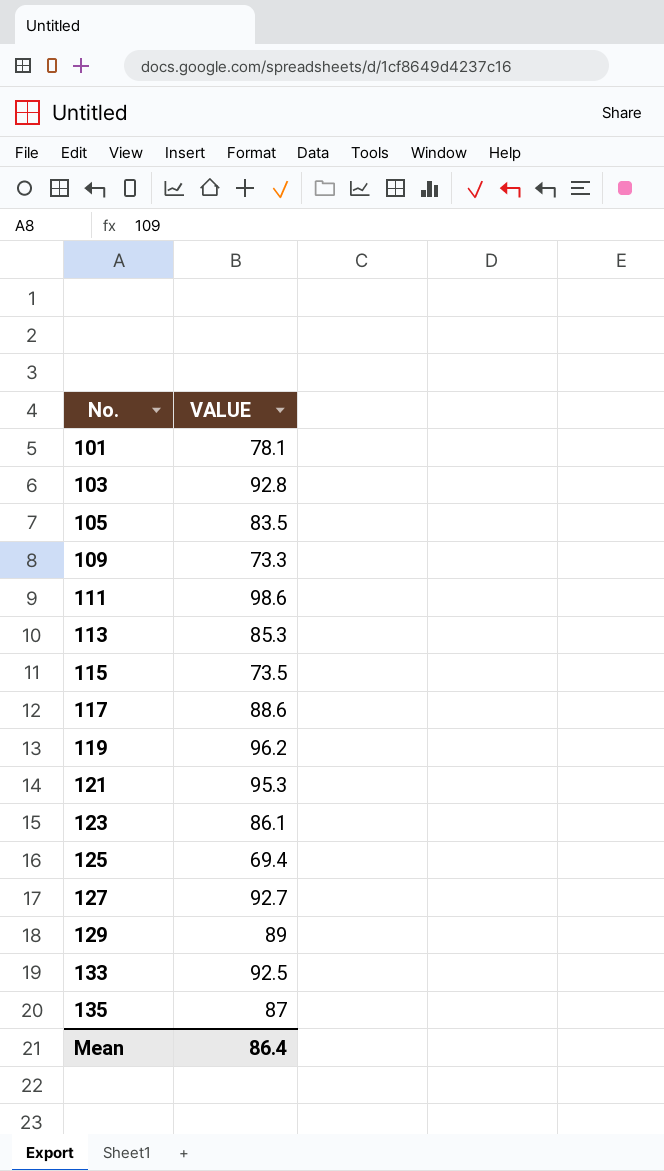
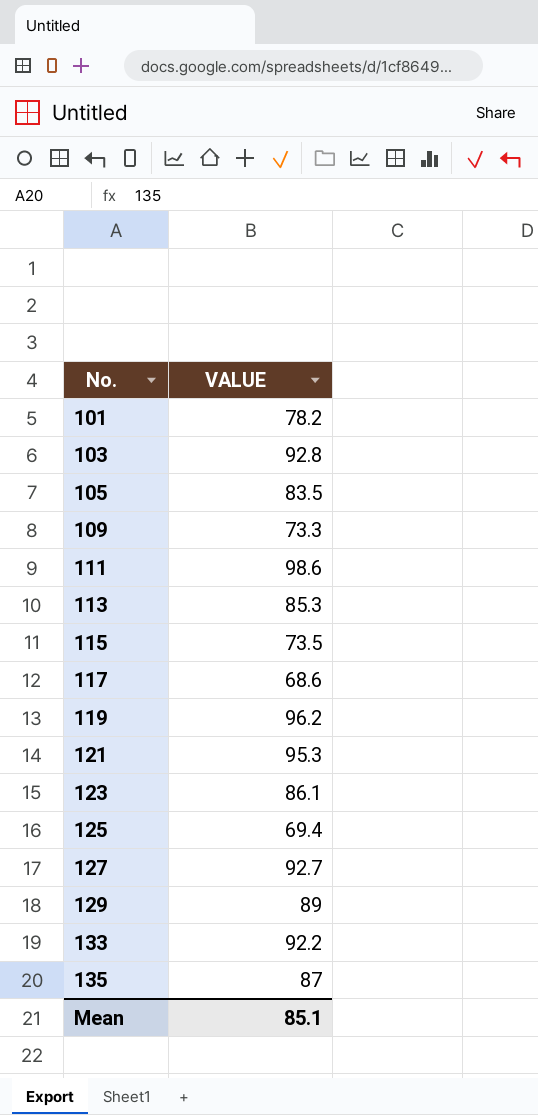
101 | VALUE: 78.1 -> 78.2
117 | VALUE: 88.6 -> 68.6
133 | VALUE: 92.5 -> 92.2
Mean | VALUE: 86.4 -> 85.1

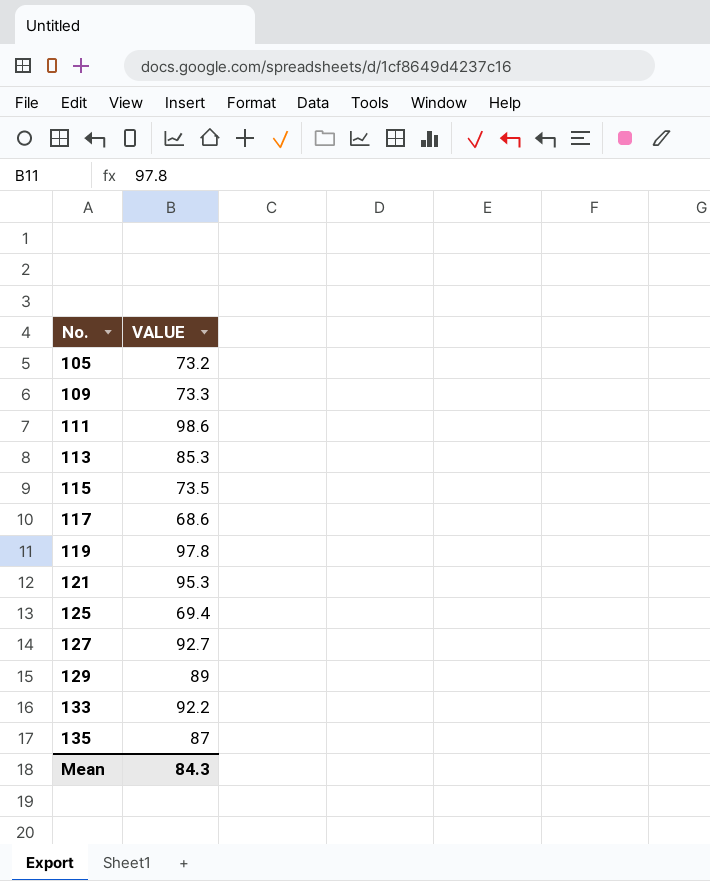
row 101: 78.2 -> none
row 103: 92.8 -> none
row 123: 86.1 -> none
105 | VALUE: 83.5 -> 73.2
119 | VALUE: 96.2 -> 97.8
Mean | VALUE: 85.1 -> 84.3

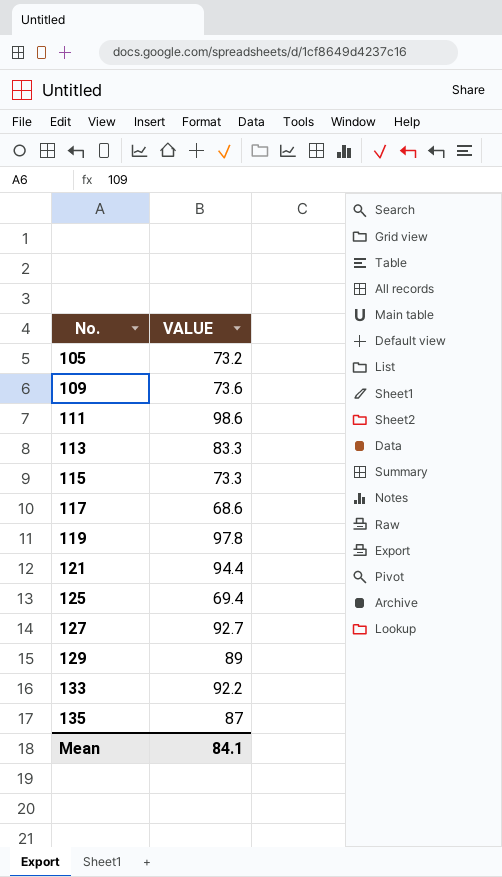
109 | VALUE: 73.3 -> 73.6
113 | VALUE: 85.3 -> 83.3
115 | VALUE: 73.5 -> 73.3
121 | VALUE: 95.3 -> 94.4
Mean | VALUE: 84.3 -> 84.1

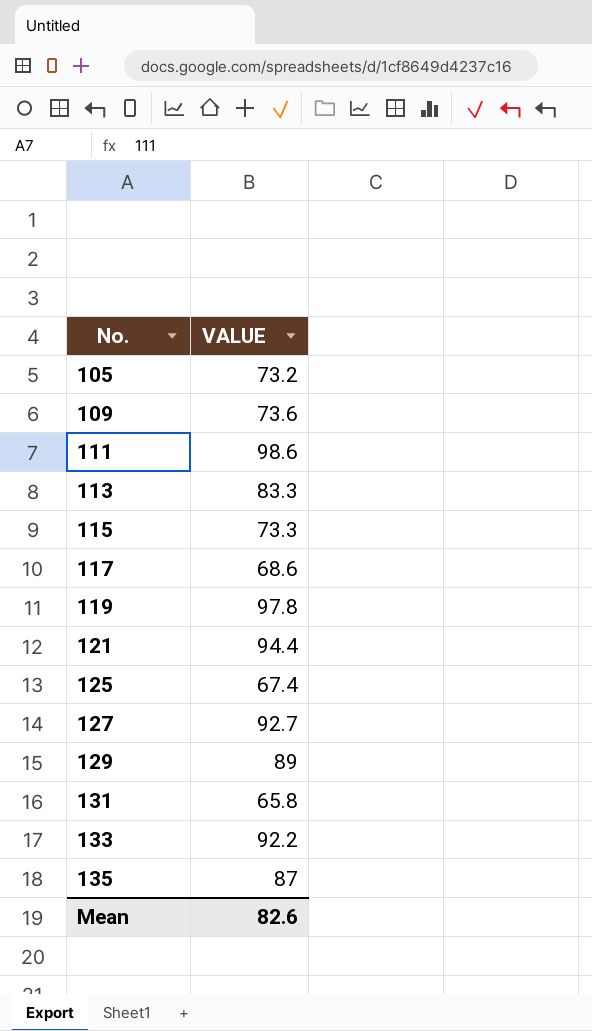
125 | VALUE: 69.4 -> 67.4
row 131: none -> 65.8
Mean | VALUE: 84.1 -> 82.6

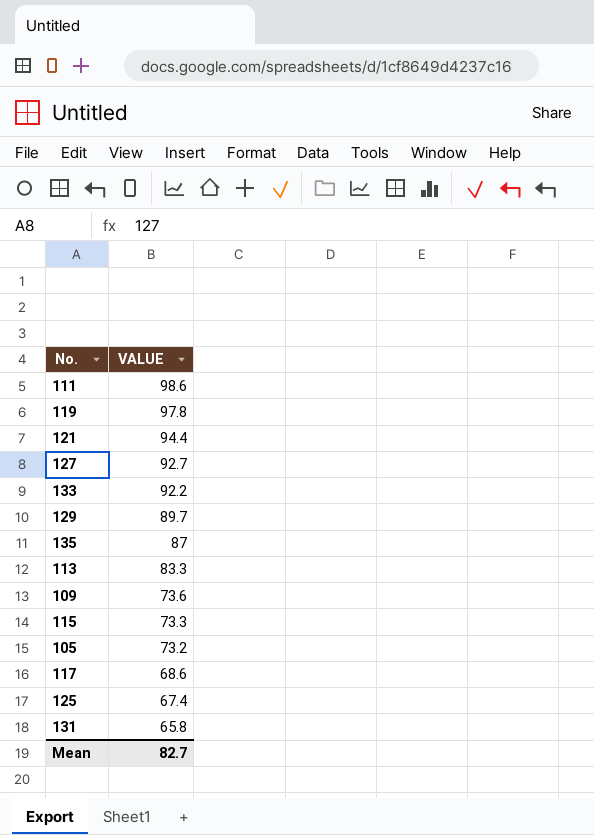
row order: No. ascending -> VALUE descending
129 | VALUE: 89 -> 89.7
Mean | VALUE: 82.6 -> 82.7

